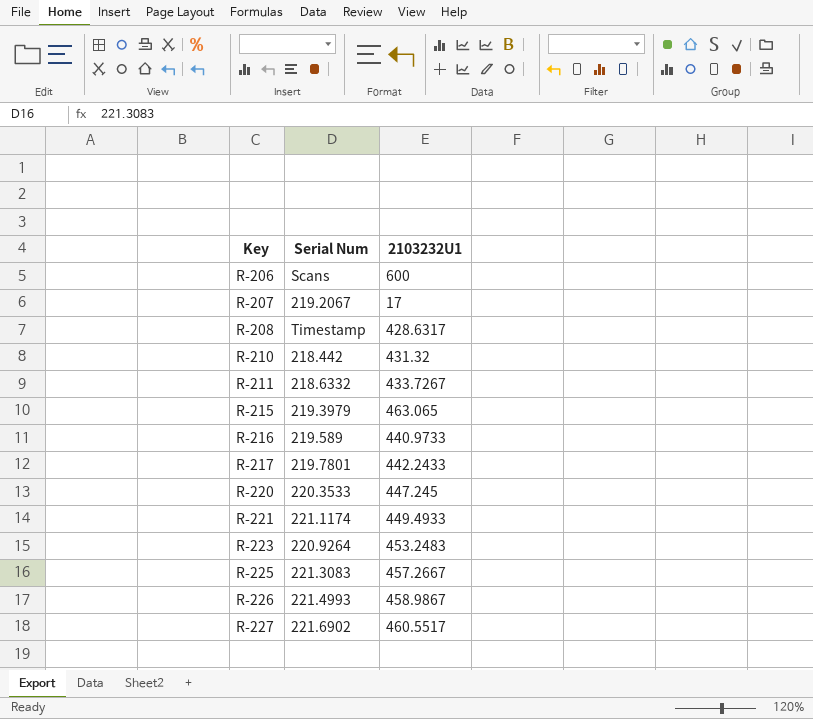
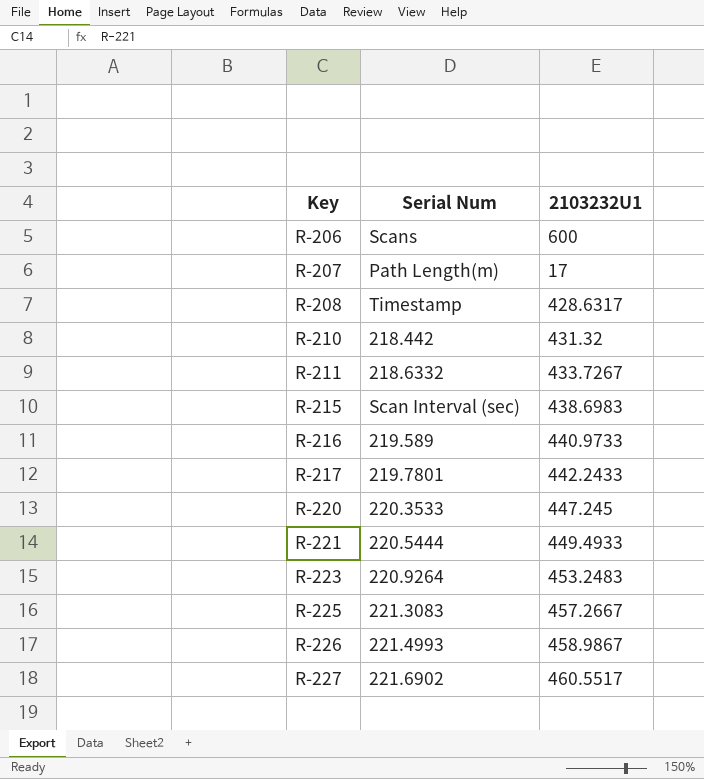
R-207 | Serial Num: 219.2067 -> Path Length(m)
R-215 | Serial Num: 219.3979 -> Scan Interval (sec)
R-215 | 2103232U1: 463.065 -> 438.6983
R-221 | Serial Num: 221.1174 -> 220.5444

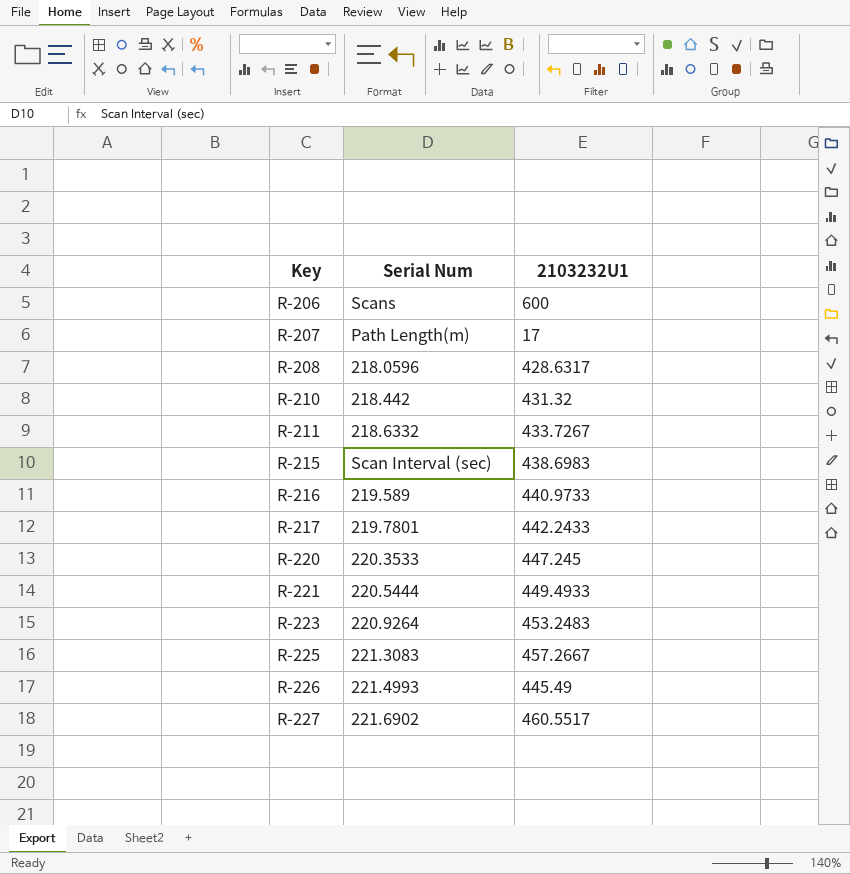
R-208 | Serial Num: Timestamp -> 218.0596
R-226 | 2103232U1: 458.9867 -> 445.49

